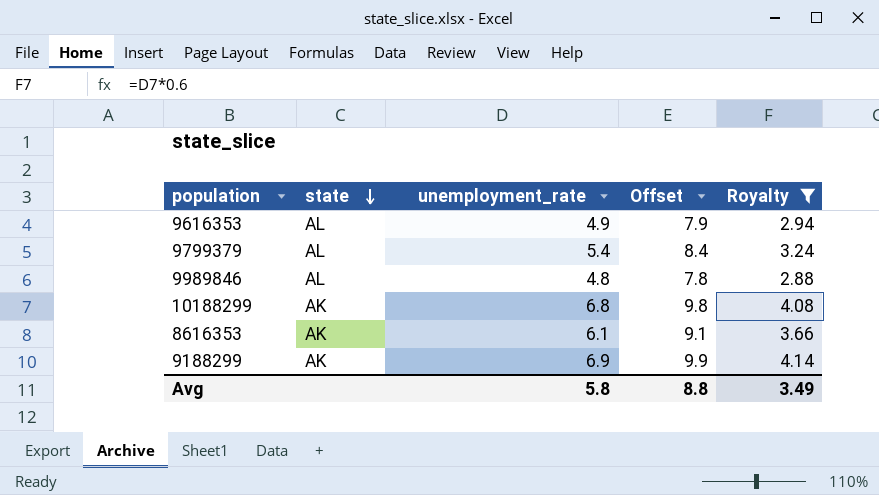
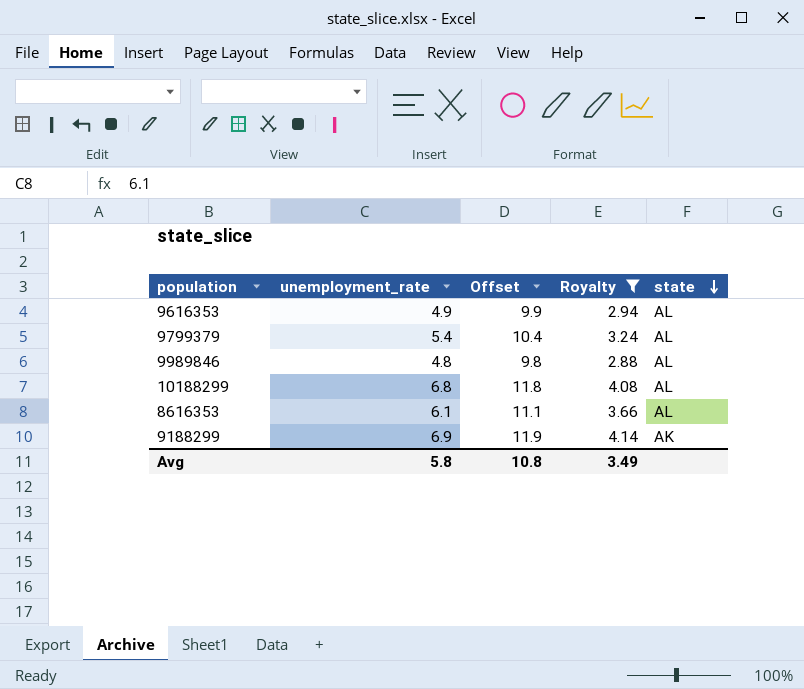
column Offset | formula: [unemployment_rate] + 3 -> [unemployment_rate] + 5
column state | position: 2 -> 5
10188299 | state: AK -> AL
8616353 | state: AK -> AL
Avg | Offset: 8.8 -> 10.8

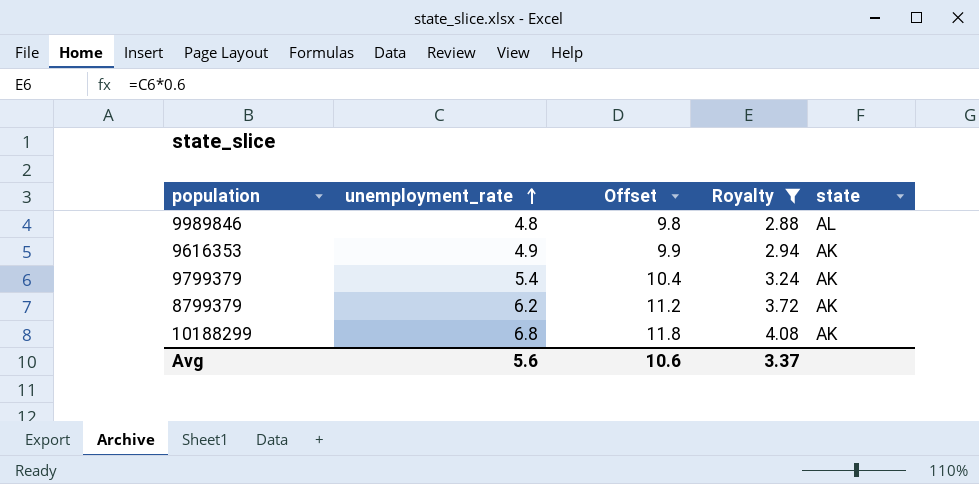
row order: state descending -> unemployment_rate ascending
row 8616353: 6.1 | 11.1 | 3.66 | AL -> none
row 9188299: 6.9 | 11.9 | 4.14 | AK -> none
9616353 | state: AL -> AK
9799379 | state: AL -> AK
row 8799379: none -> 6.2 | 11.2 | 3.72 | AK
10188299 | state: AL -> AK
Avg | unemployment_rate: 5.8 -> 5.6
Avg | Offset: 10.8 -> 10.6
Avg | Royalty: 3.49 -> 3.37

